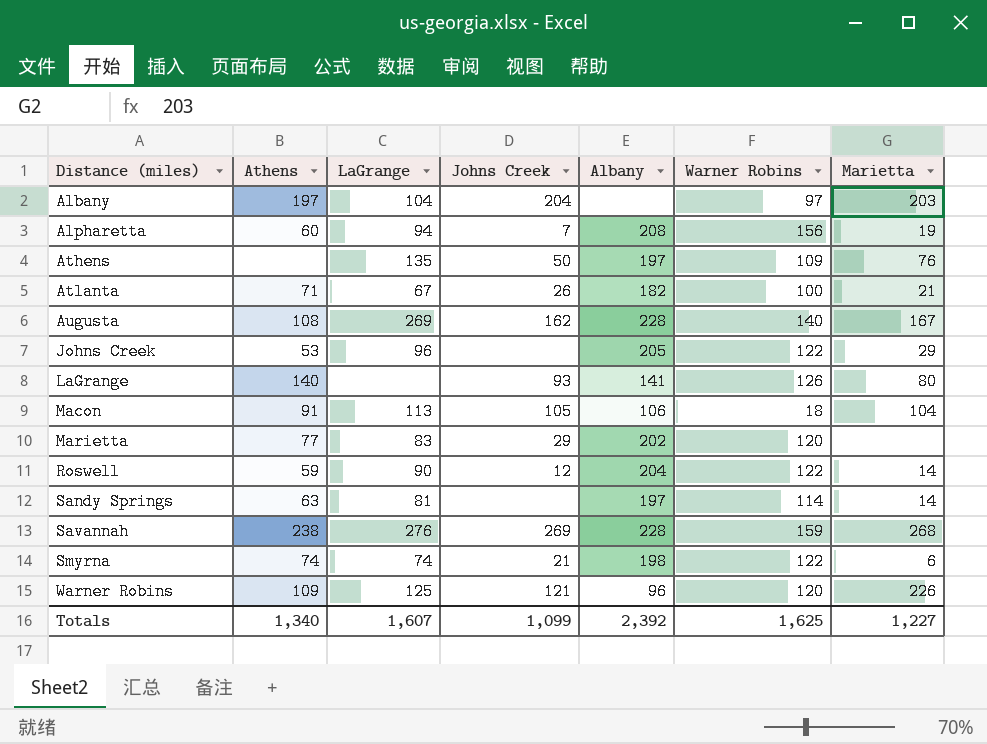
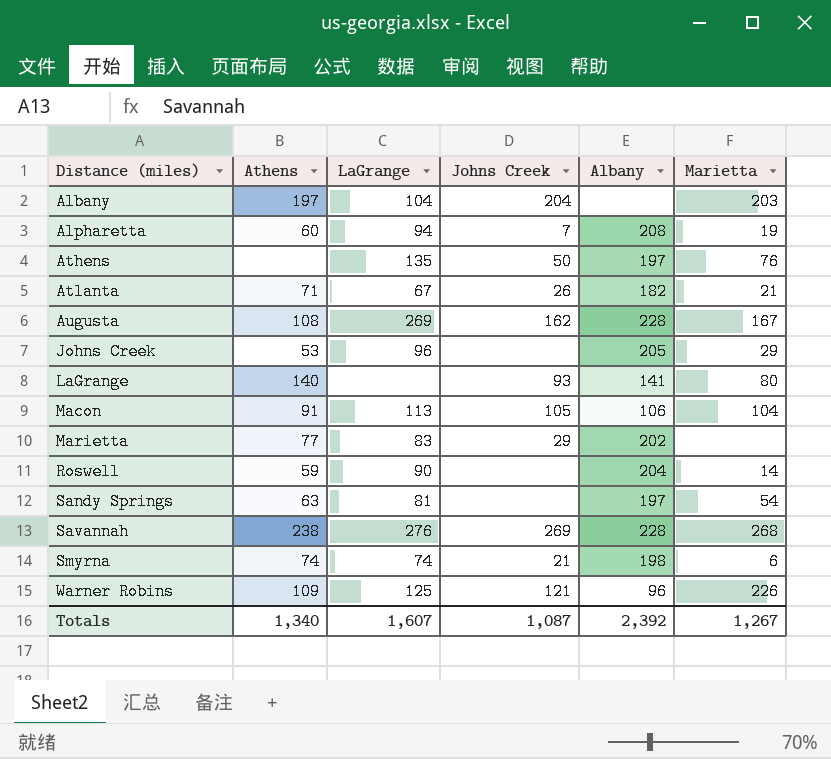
column Warner Robins | position: 6 -> none
Roswell | Johns Creek: 12 -> none
Sandy Springs | Marietta: 14 -> 54
Totals | Johns Creek: 1,099 -> 1,087
Totals | Marietta: 1,227 -> 1,267

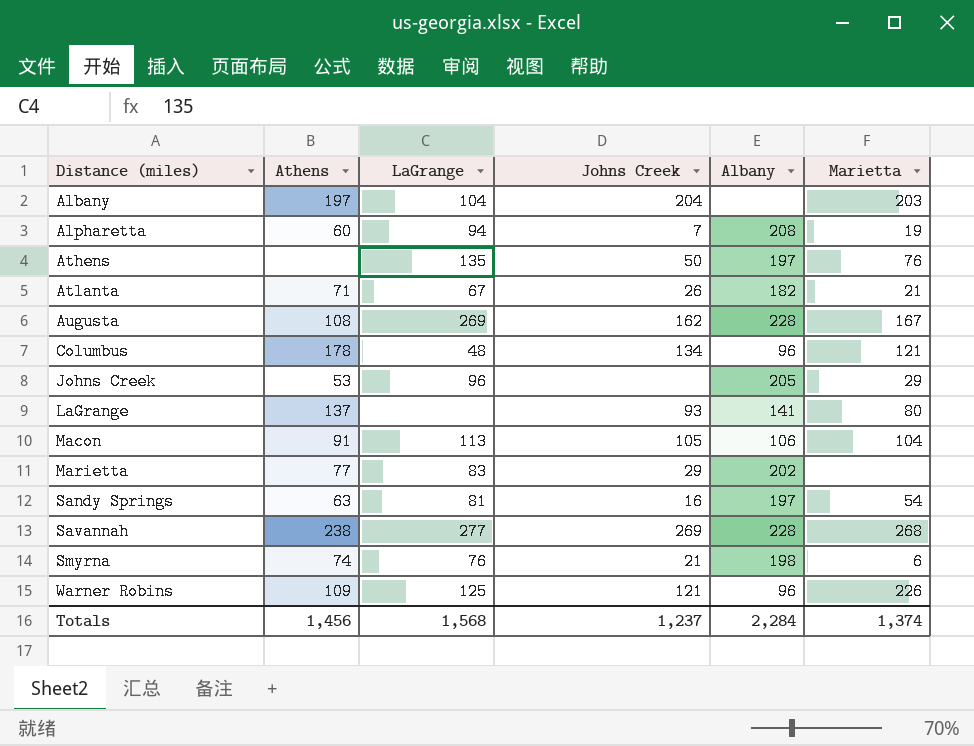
row Roswell: 59 | 90 | none | 204 | 14 -> none
row Columbus: none -> 178 | 48 | 134 | 96 | 121
LaGrange | Athens: 140 -> 137
Sandy Springs | Johns Creek: none -> 16
Savannah | LaGrange: 276 -> 277
Smyrna | LaGrange: 74 -> 76
Totals | Athens: 1,340 -> 1,456
Totals | LaGrange: 1,607 -> 1,568
Totals | Johns Creek: 1,087 -> 1,237
Totals | Albany: 2,392 -> 2,284
Totals | Marietta: 1,267 -> 1,374

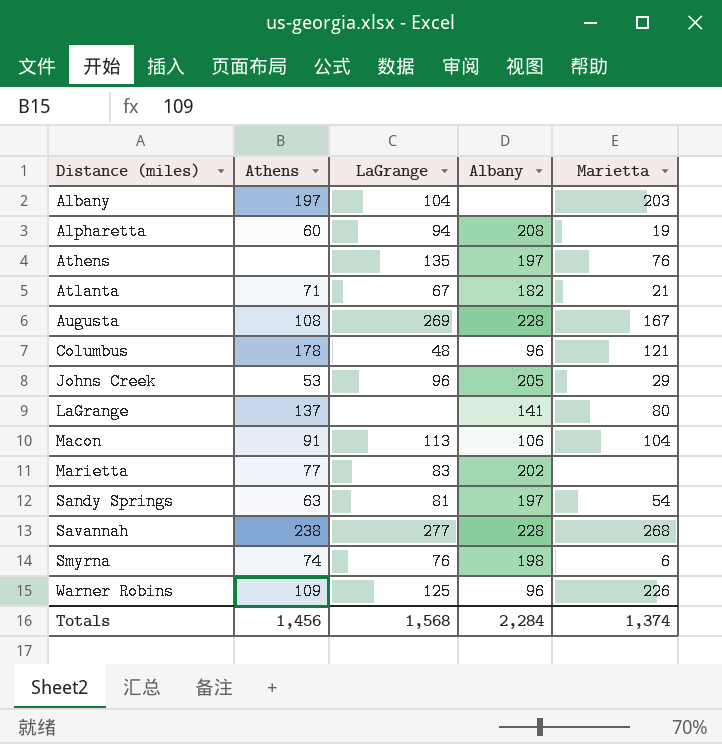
column Johns Creek | position: 4 -> none

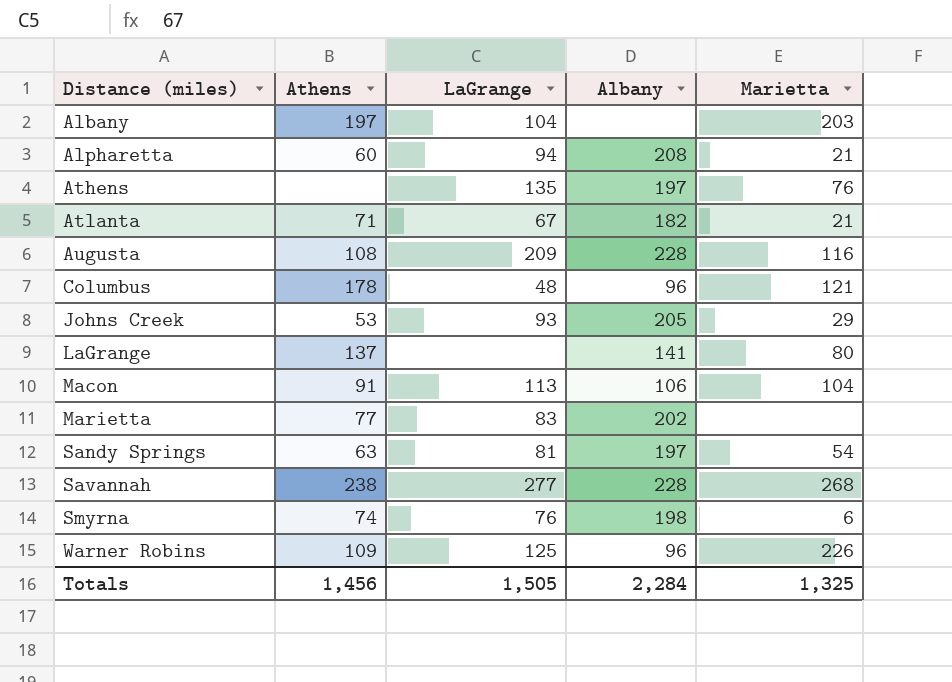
Alpharetta | Marietta: 19 -> 21
Augusta | LaGrange: 269 -> 209
Augusta | Marietta: 167 -> 116
Johns Creek | LaGrange: 96 -> 93
Totals | LaGrange: 1,568 -> 1,505
Totals | Marietta: 1,374 -> 1,325

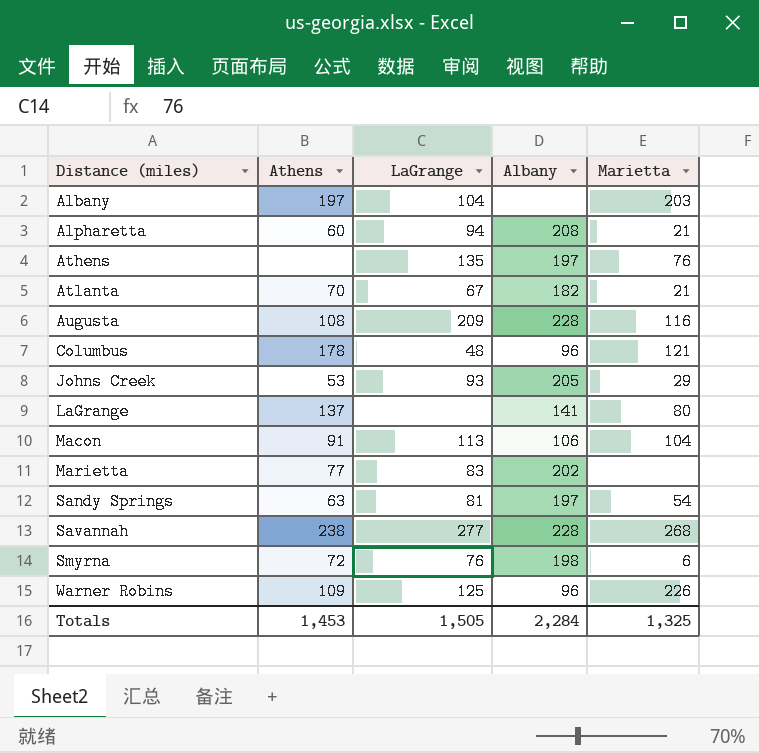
Atlanta | Athens: 71 -> 70
Smyrna | Athens: 74 -> 72
Totals | Athens: 1,456 -> 1,453

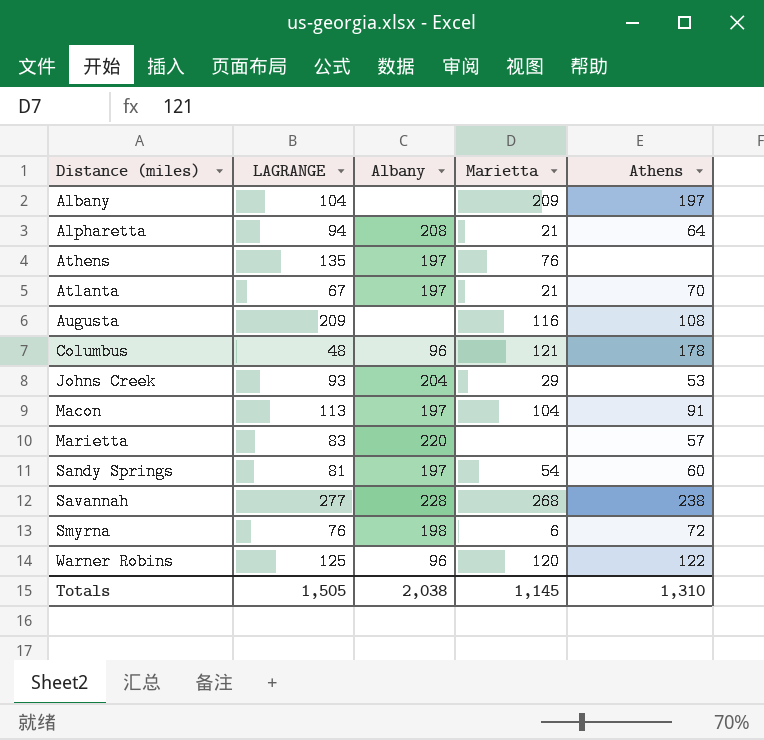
column name: LaGrange -> LAGRANGE
column Athens | position: 2 -> 5
row LaGrange: 137 | none | 141 | 80 -> none
Albany | Marietta: 203 -> 209
Alpharetta | Athens: 60 -> 64
Atlanta | Albany: 182 -> 197
Augusta | Albany: 228 -> none
Johns Creek | Albany: 205 -> 204
Macon | Albany: 106 -> 197
Marietta | Albany: 202 -> 220
Marietta | Athens: 77 -> 57
Sandy Springs | Athens: 63 -> 60
Warner Robins | Marietta: 226 -> 120
Warner Robins | Athens: 109 -> 122
Totals | Albany: 2,284 -> 2,038
Totals | Marietta: 1,325 -> 1,145
Totals | Athens: 1,453 -> 1,310

